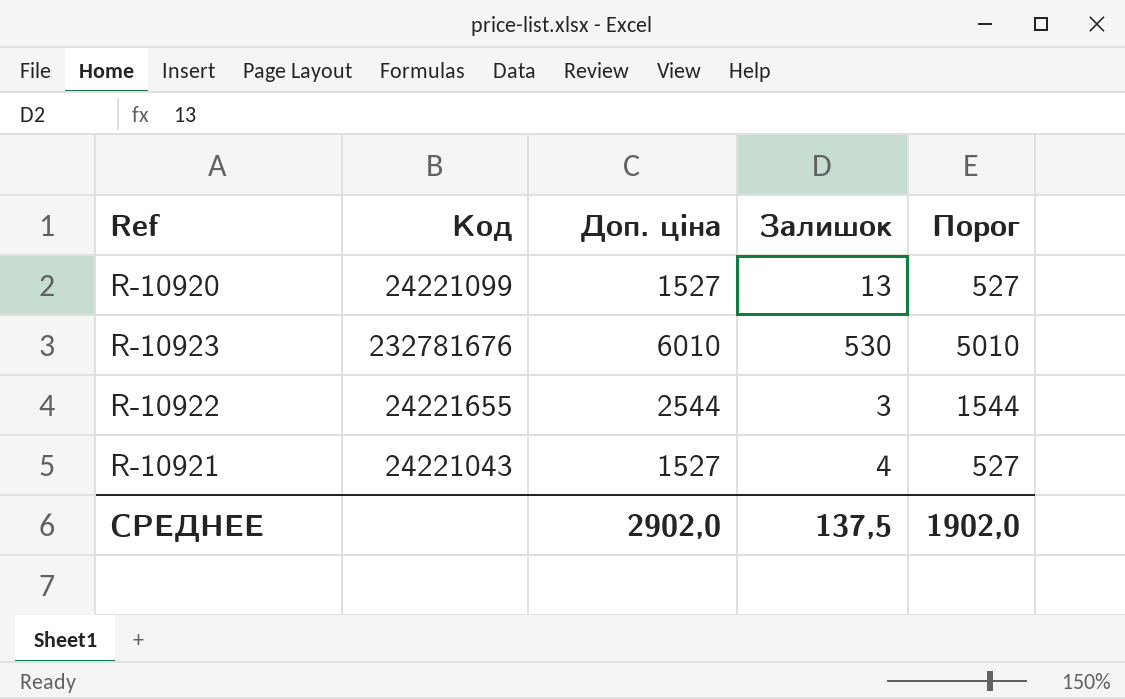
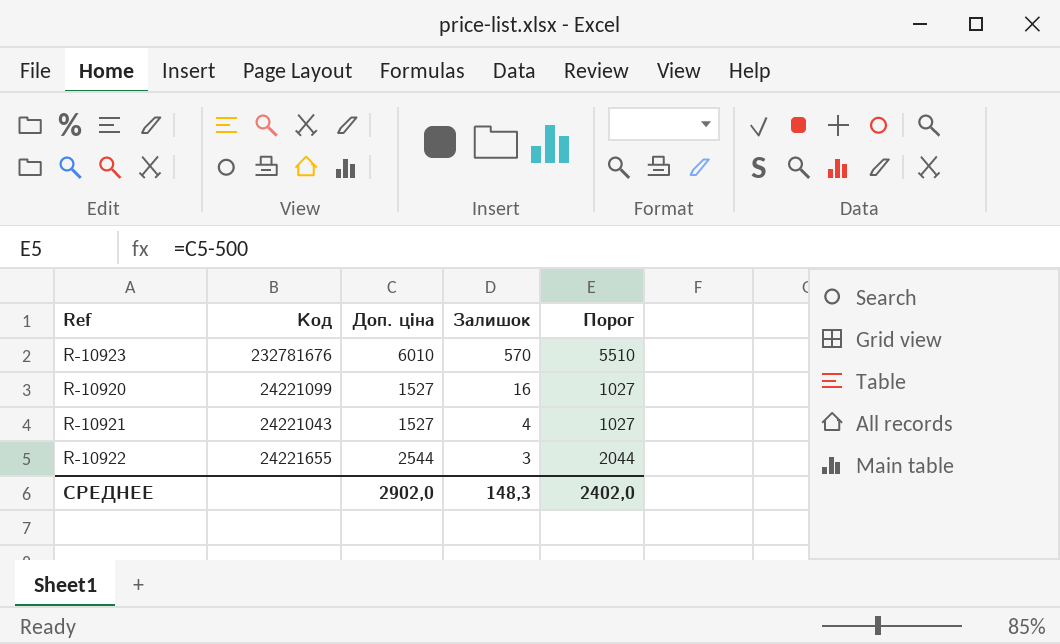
row order: none -> Залишок descending
column Порог | formula: [Доп. ціна] - 1000 -> [Доп. ціна] - 500
R-10923 | Залишок: 530 -> 570
R-10920 | Залишок: 13 -> 16
СРЕДНЕЕ | Залишок: 137,5 -> 148,3
СРЕДНЕЕ | Порог: 1902,0 -> 2402,0

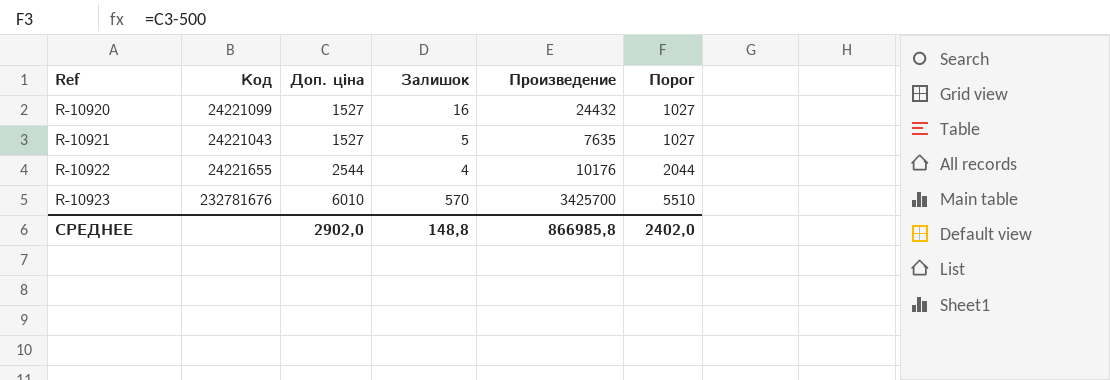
row order: Залишок descending -> Ref ascending
column Произведение | formula: none -> [Доп. ціна] * [Залишок]
R-10921 | Залишок: 4 -> 5
R-10922 | Залишок: 3 -> 4
СРЕДНЕЕ | Залишок: 148,3 -> 148,8

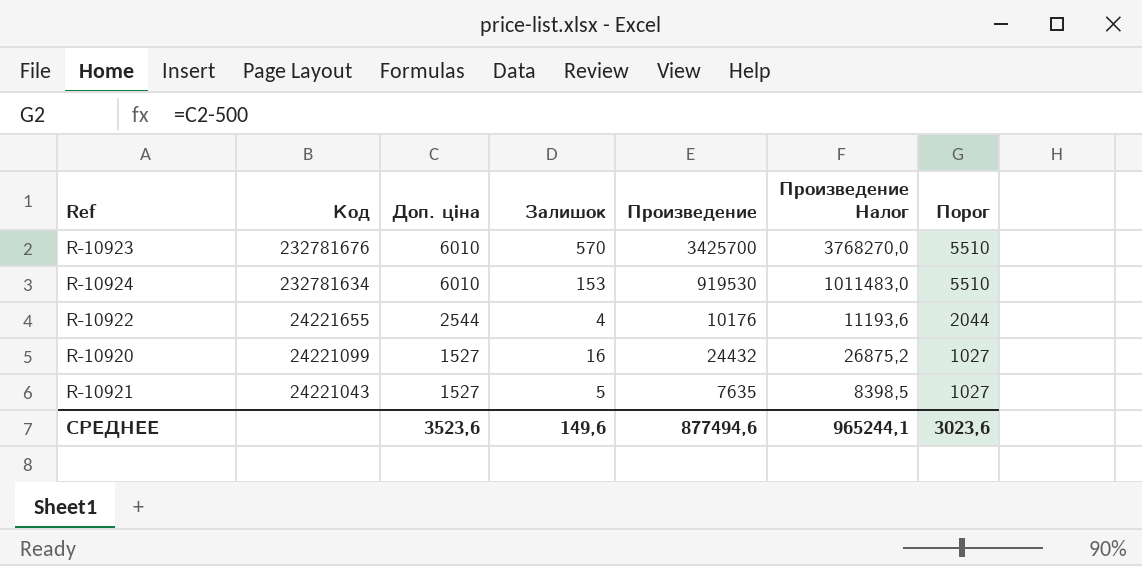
row order: Ref ascending -> Код descending
column Произведение Налог | formula: none -> [Произведение] * 1,1
row R-10924: none -> 232781634 | 6010 | 153 | 919530 | 1011483,0 | 5510
СРЕДНЕЕ | Доп. ціна: 2902,0 -> 3523,6
СРЕДНЕЕ | Залишок: 148,8 -> 149,6
СРЕДНЕЕ | Произведение: 866985,8 -> 877494,6
СРЕДНЕЕ | Порог: 2402,0 -> 3023,6

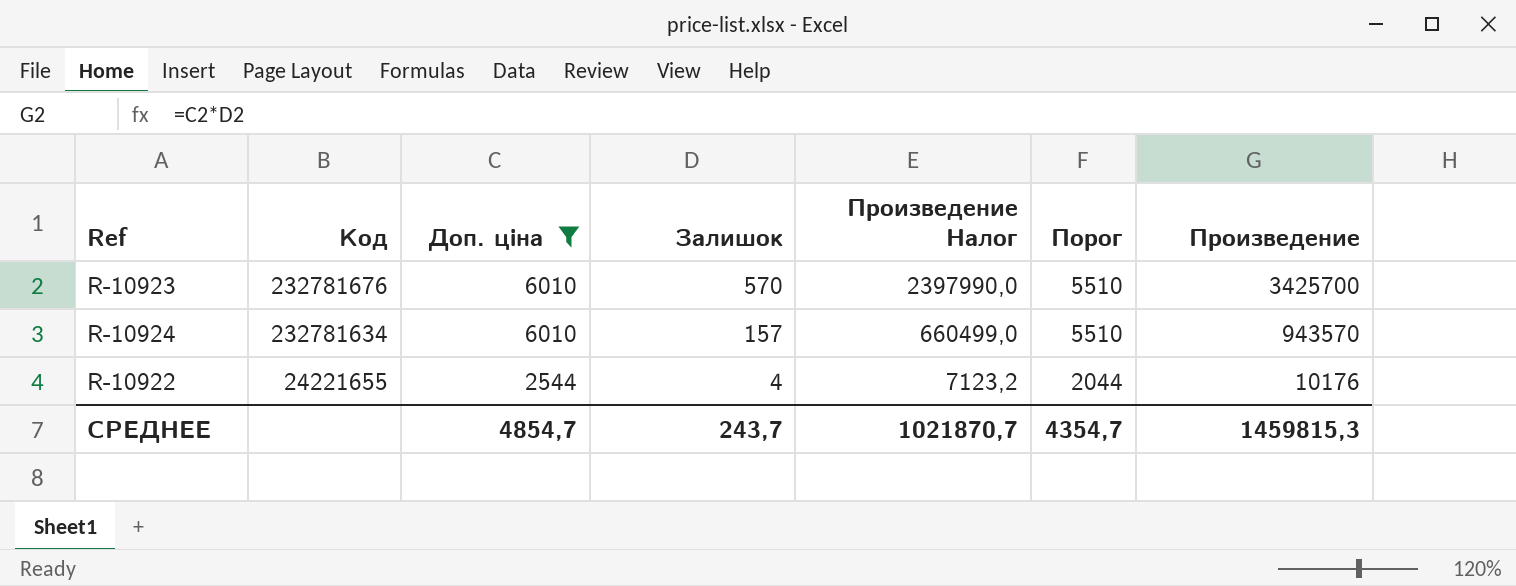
filter: none -> Доп. ціна != 1527
column Произведение Налог | formula: [Произведение] * 1,1 -> [Произведение] * 0,7
column Произведение | position: 5 -> 7
R-10924 | Залишок: 153 -> 157
R-10924 | Произведение: 919530 -> 943570
СРЕДНЕЕ | Доп. ціна: 3523,6 -> 4854,7
СРЕДНЕЕ | Залишок: 149,6 -> 243,7
СРЕДНЕЕ | Произведение Налог: 965244,1 -> 1021870,7
СРЕДНЕЕ | Порог: 3023,6 -> 4354,7
СРЕДНЕЕ | Произведение: 877494,6 -> 1459815,3

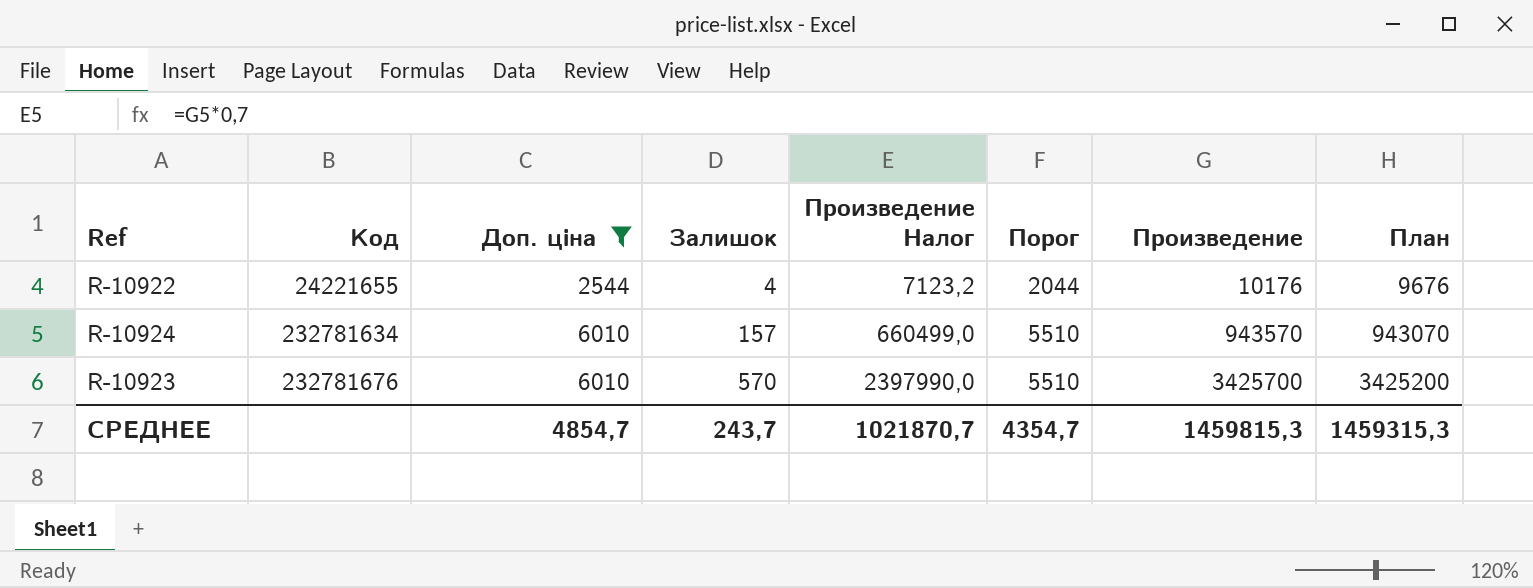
row order: Код descending -> Код ascending
column План | formula: none -> [Произведение] - 500

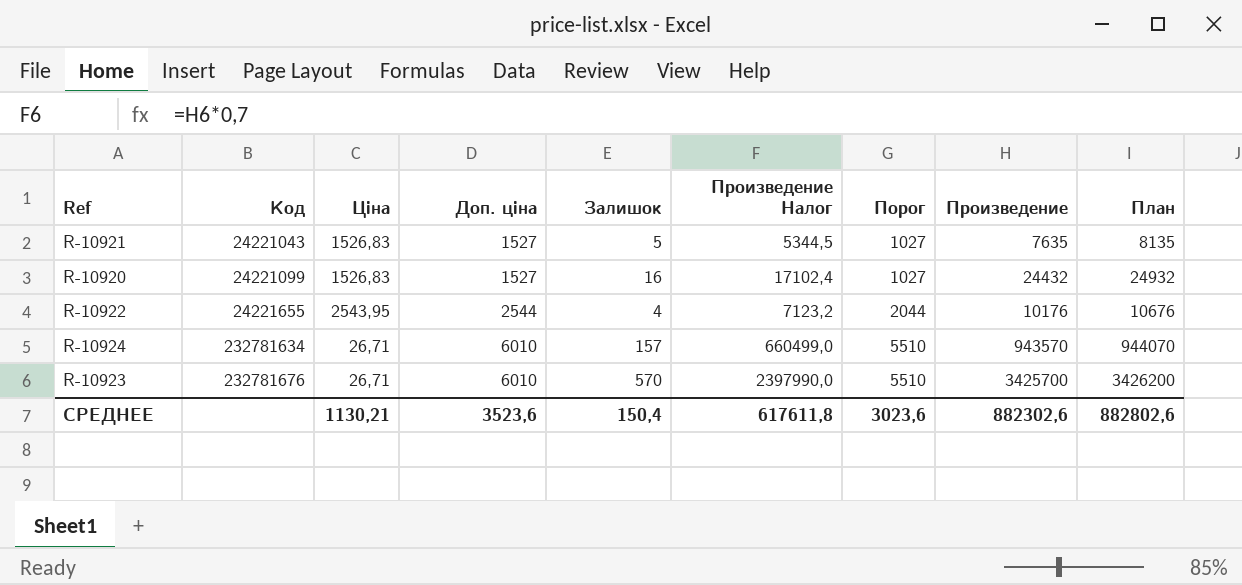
filter: Доп. ціна != 1527 -> none
column Ціна | position: none -> 3
column План | formula: [Произведение] - 500 -> [Произведение] + 500
СРЕДНЕЕ | Доп. ціна: 4854,7 -> 3523,6
СРЕДНЕЕ | Залишок: 243,7 -> 150,4
СРЕДНЕЕ | Произведение Налог: 1021870,7 -> 617611,8
СРЕДНЕЕ | Порог: 4354,7 -> 3023,6
СРЕДНЕЕ | Произведение: 1459815,3 -> 882302,6
СРЕДНЕЕ | План: 1459315,3 -> 882802,6

